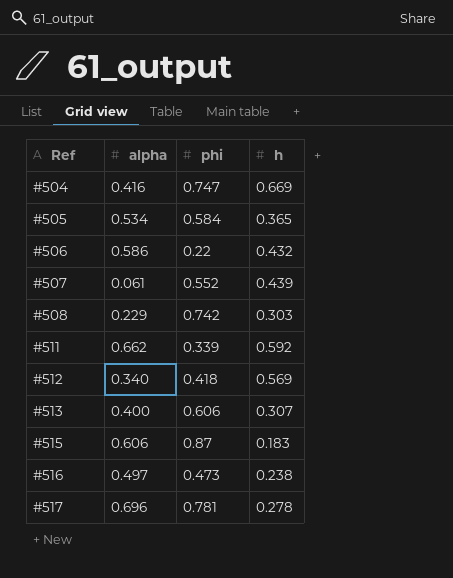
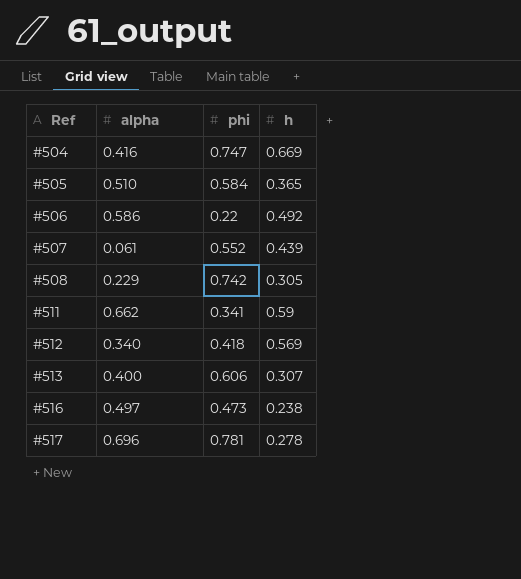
row #515: 0.606 | 0.87 | 0.183 -> none
#505 | alpha: 0.534 -> 0.510
#506 | h: 0.432 -> 0.492
#508 | h: 0.303 -> 0.305
#511 | phi: 0.339 -> 0.341
#511 | h: 0.592 -> 0.59

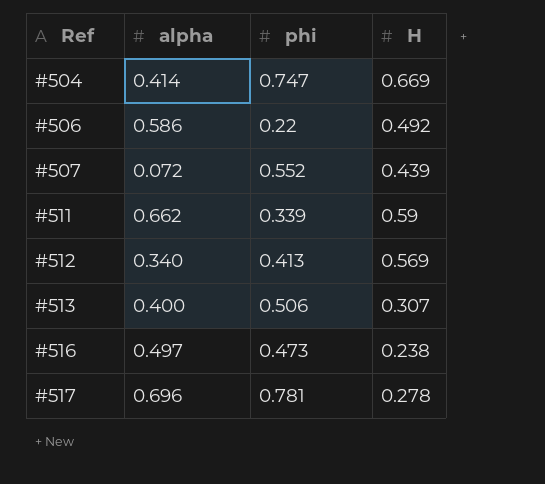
column name: h -> H
row #505: 0.510 | 0.584 | 0.365 -> none
row #508: 0.229 | 0.742 | 0.305 -> none
#504 | alpha: 0.416 -> 0.414
#507 | alpha: 0.061 -> 0.072
#511 | phi: 0.341 -> 0.339
#512 | phi: 0.418 -> 0.413
#513 | phi: 0.606 -> 0.506

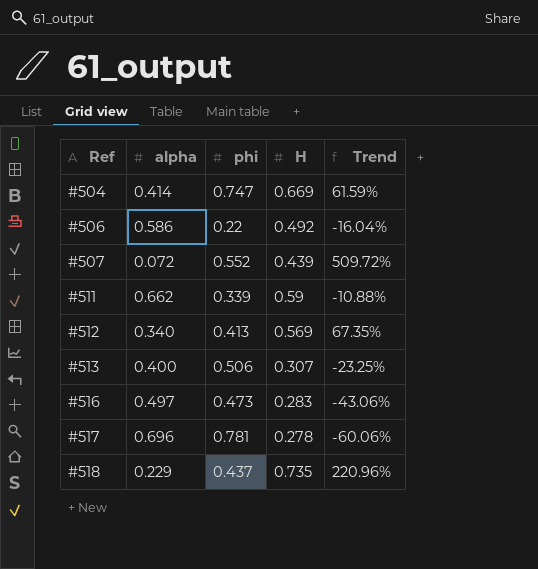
column Trend | formula: none -> ([H] - [alpha]) / [alpha]
#516 | H: 0.238 -> 0.283
row #518: none -> 0.229 | 0.437 | 0.735 | 220.96%

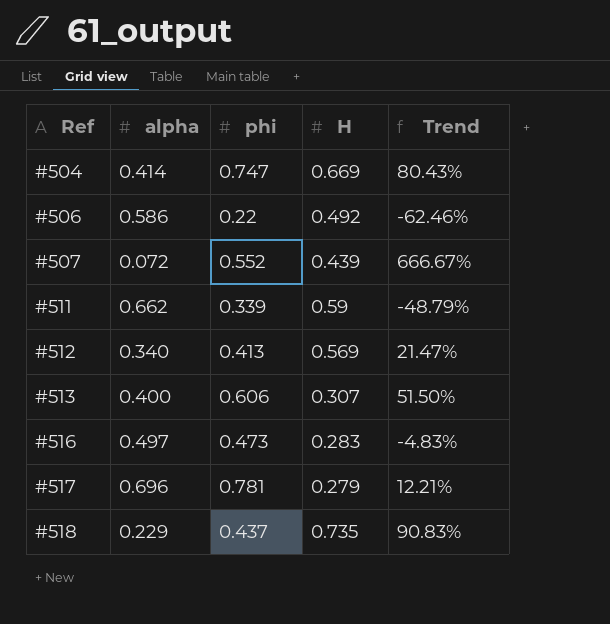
column Trend | formula: ([H] - [alpha]) / [alpha] -> ([phi] - [alpha]) / [alpha]
#513 | phi: 0.506 -> 0.606
#517 | H: 0.278 -> 0.279

